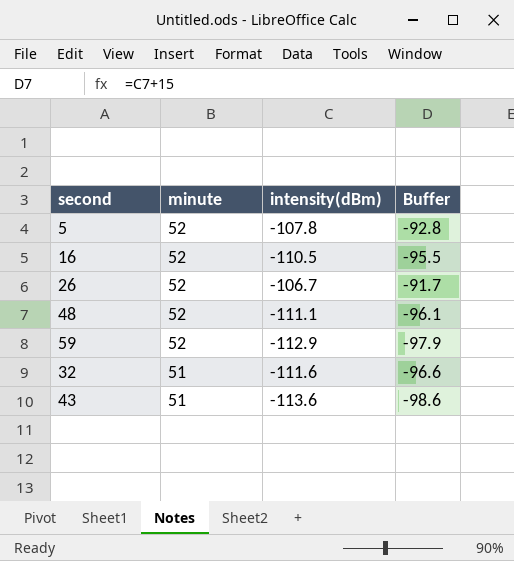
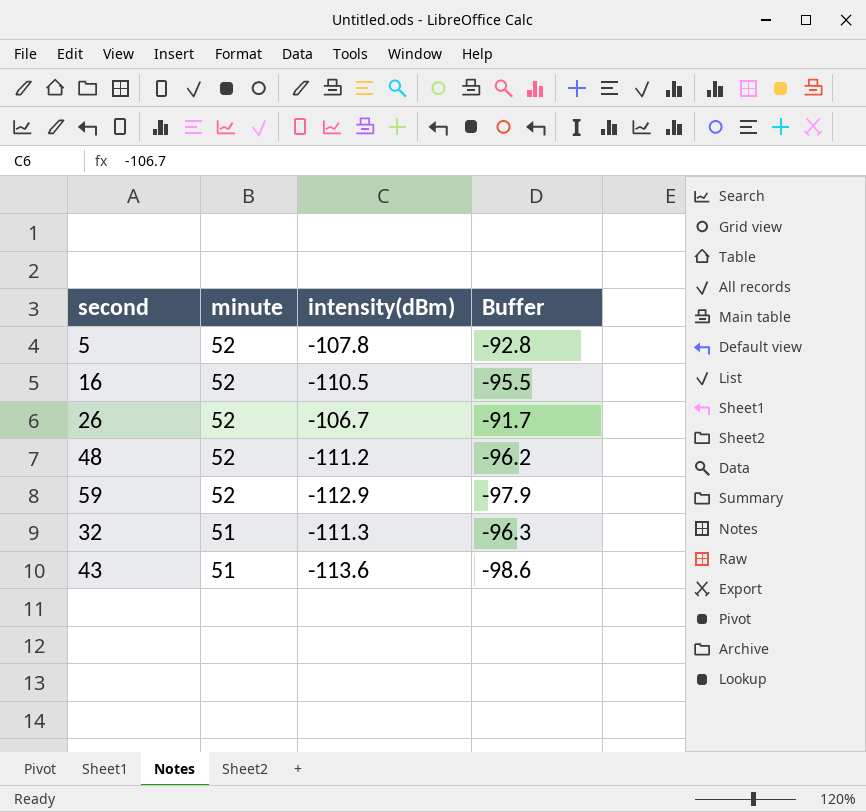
48 | intensity(dBm): -111.1 -> -111.2
48 | Buffer: -96.1 -> -96.2
32 | intensity(dBm): -111.6 -> -111.3
32 | Buffer: -96.6 -> -96.3

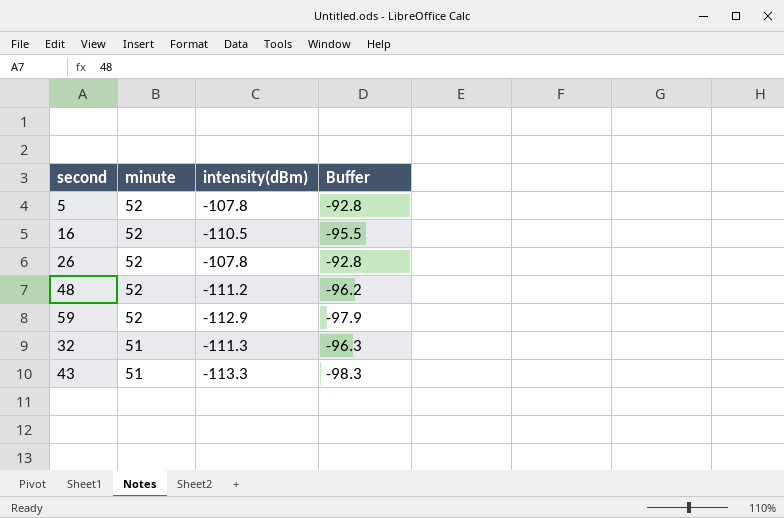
26 | intensity(dBm): -106.7 -> -107.8
26 | Buffer: -91.7 -> -92.8
43 | intensity(dBm): -113.6 -> -113.3
43 | Buffer: -98.6 -> -98.3

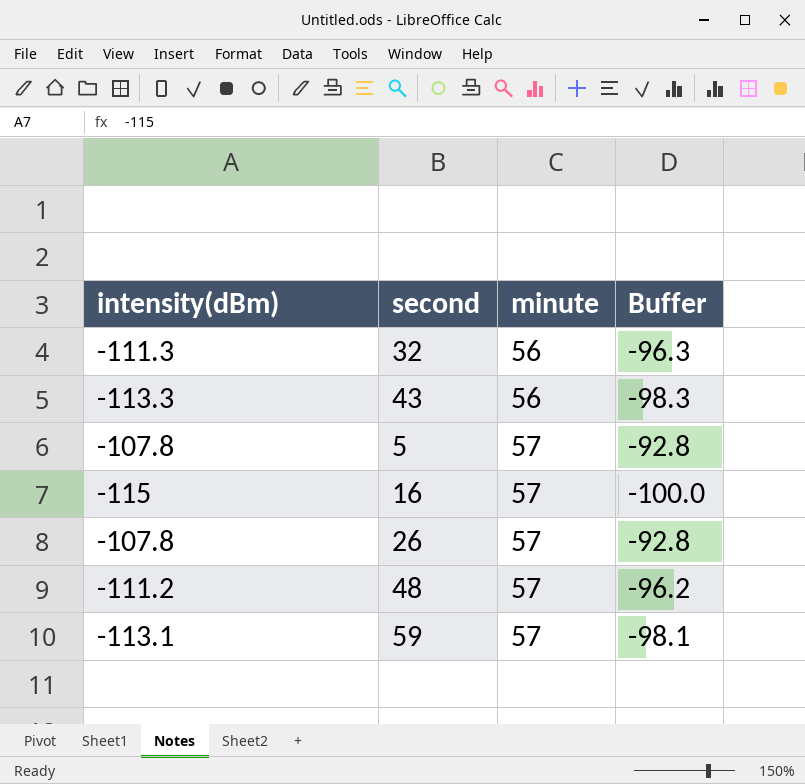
row order: minute descending -> minute ascending
column intensity(dBm) | position: 3 -> 1
32 | minute: 51 -> 56
43 | minute: 51 -> 56
5 | minute: 52 -> 57
16 | intensity(dBm): -110.5 -> -115
16 | minute: 52 -> 57
16 | Buffer: -95.5 -> -100.0
26 | minute: 52 -> 57
48 | minute: 52 -> 57
59 | intensity(dBm): -112.9 -> -113.1
59 | minute: 52 -> 57
59 | Buffer: -97.9 -> -98.1

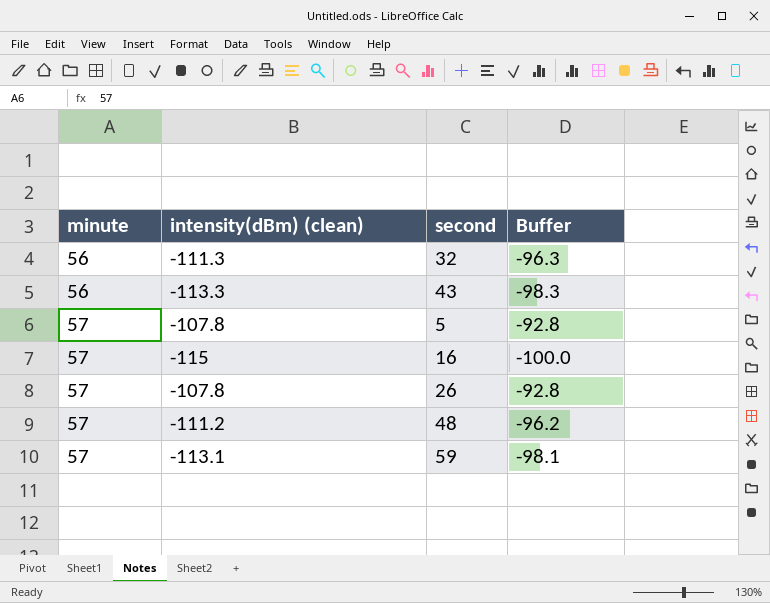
column minute | position: 3 -> 1
column name: intensity(dBm) -> intensity(dBm) (clean)

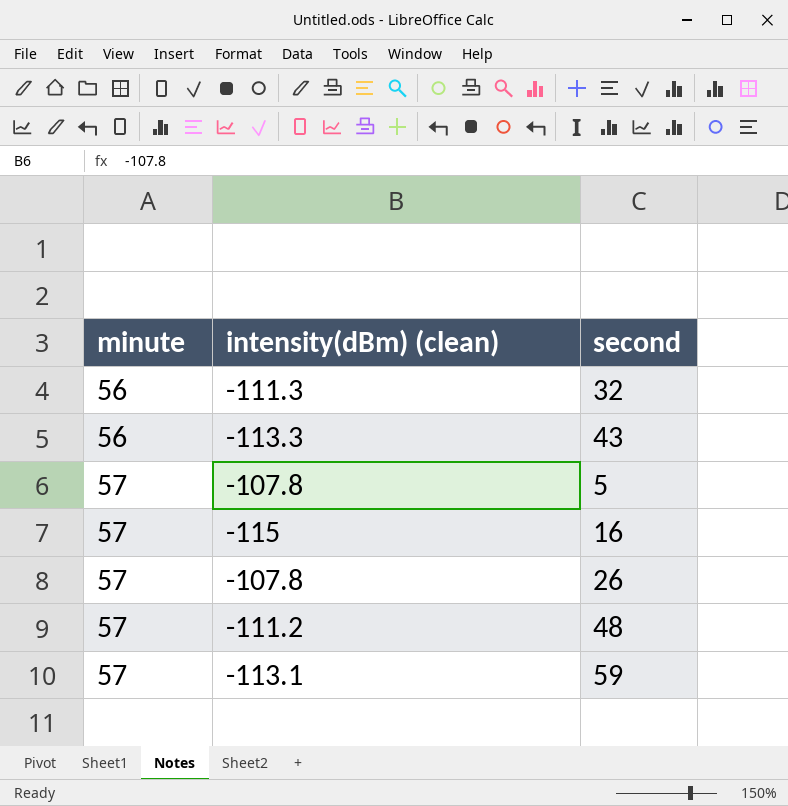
column Buffer | formula: [intensity(dBm) (clean)] + 15 -> none

